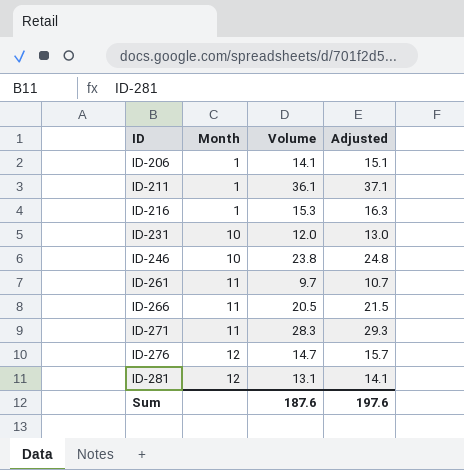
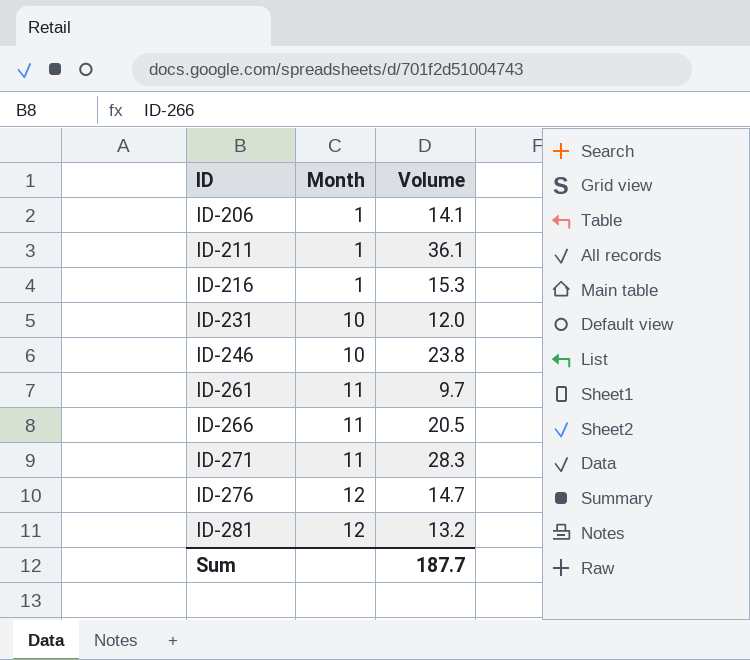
column Adjusted | formula: [Volume] + 1 -> none
ID-281 | Volume: 13.1 -> 13.2
Sum | Volume: 187.6 -> 187.7

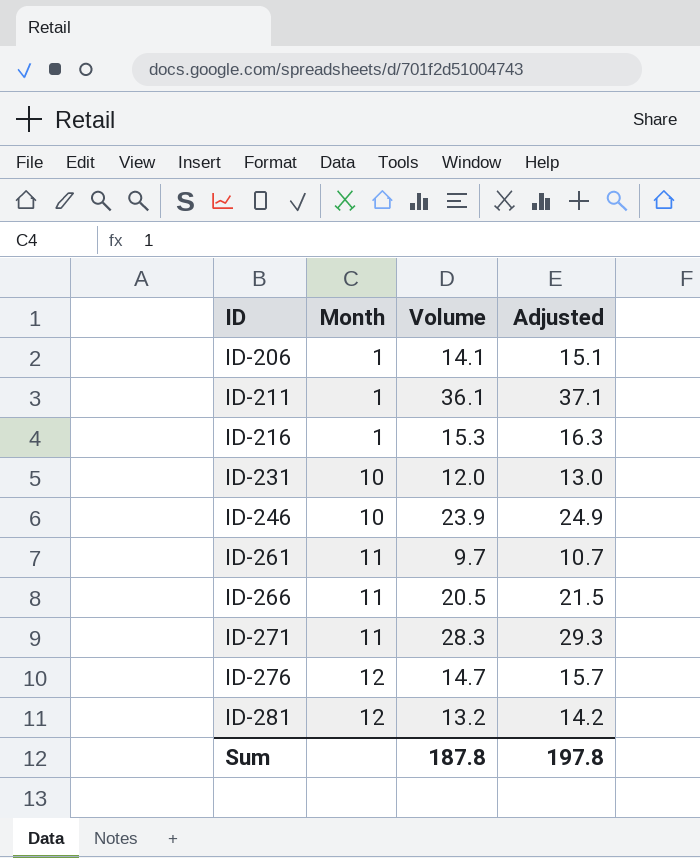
column Adjusted | formula: none -> [Volume] + 1
ID-246 | Volume: 23.8 -> 23.9
Sum | Volume: 187.7 -> 187.8

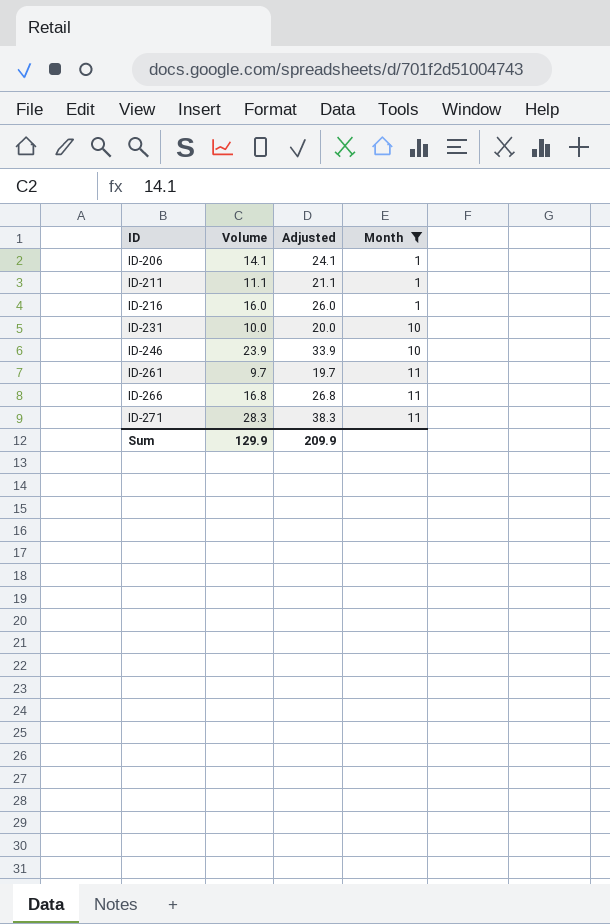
filter: none -> Month != 12
column Adjusted | formula: [Volume] + 1 -> [Volume] + 10
column Month | position: 2 -> 4
ID-211 | Volume: 36.1 -> 11.1
ID-216 | Volume: 15.3 -> 16.0
ID-231 | Volume: 12.0 -> 10.0
ID-266 | Volume: 20.5 -> 16.8
Sum | Volume: 187.8 -> 129.9
Sum | Adjusted: 197.8 -> 209.9

